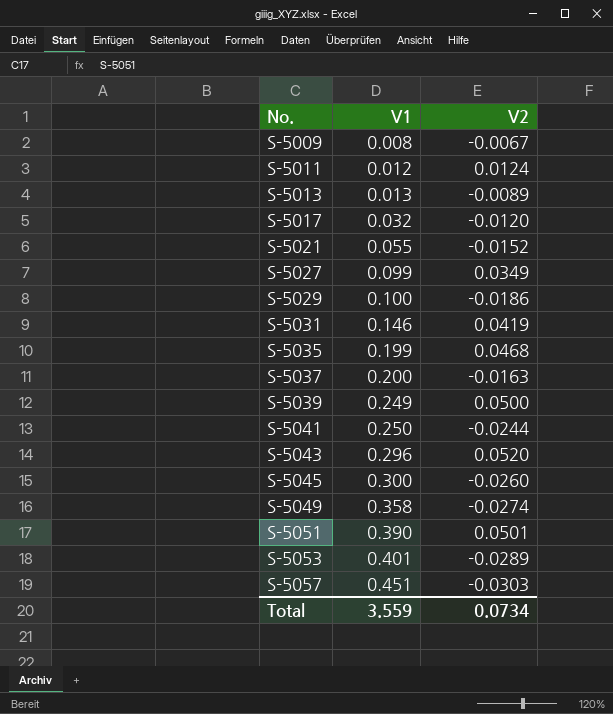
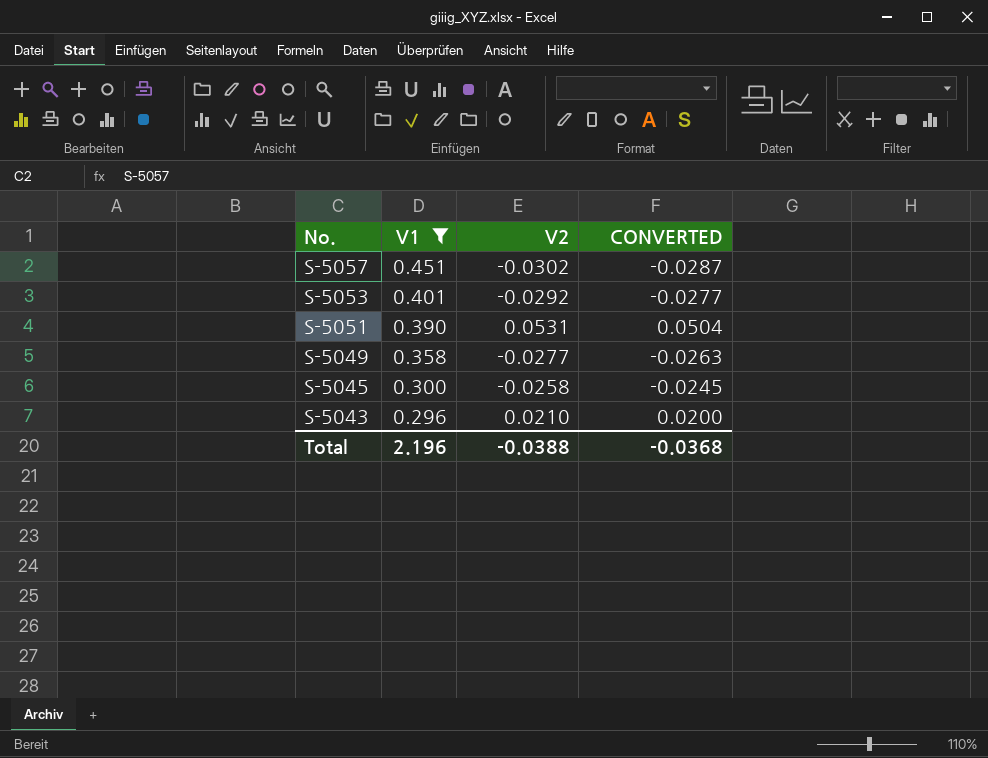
filter: none -> V1 >= 0.296
row order: No. ascending -> No. descending
column CONVERTED | formula: none -> [V2] * 0.95
S-5057 | V2: -0.0303 -> -0.0302
S-5053 | V2: -0.0289 -> -0.0292
S-5051 | V2: 0.0501 -> 0.0531
S-5049 | V2: -0.0274 -> -0.0277
S-5045 | V2: -0.0260 -> -0.0258
S-5043 | V2: 0.0520 -> 0.0210
Total | V1: 3.559 -> 2.196
Total | V2: 0.0734 -> -0.0388

